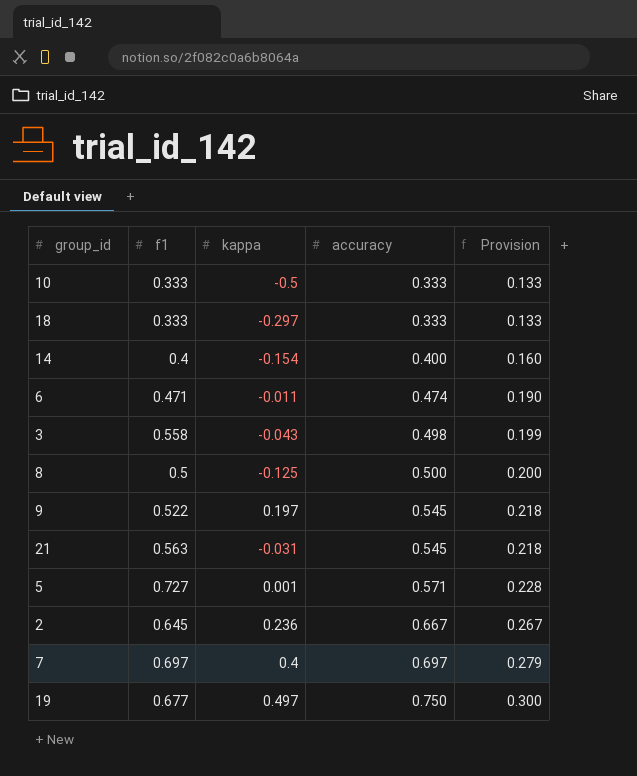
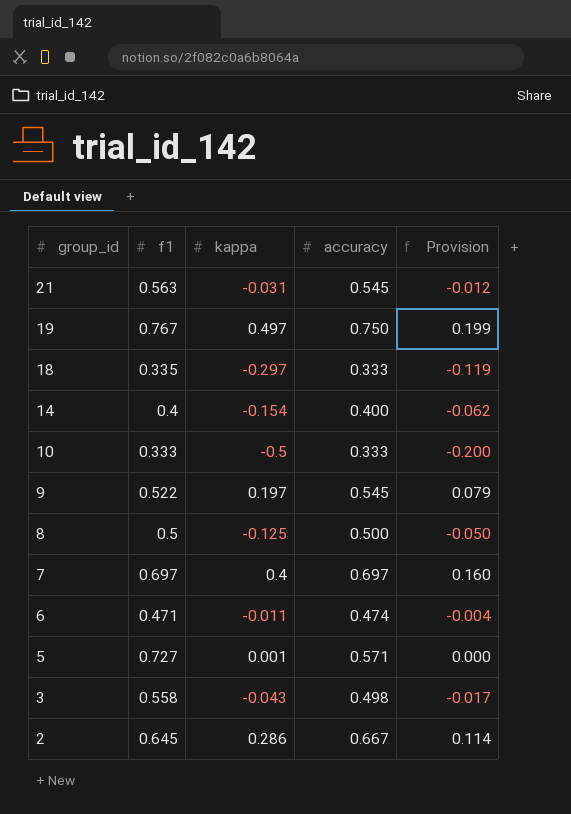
row order: accuracy ascending -> group_id descending
column Provision | formula: [accuracy] * 0.4 -> [kappa] * 0.4
19 | f1: 0.677 -> 0.767
18 | f1: 0.333 -> 0.335
2 | kappa: 0.236 -> 0.286

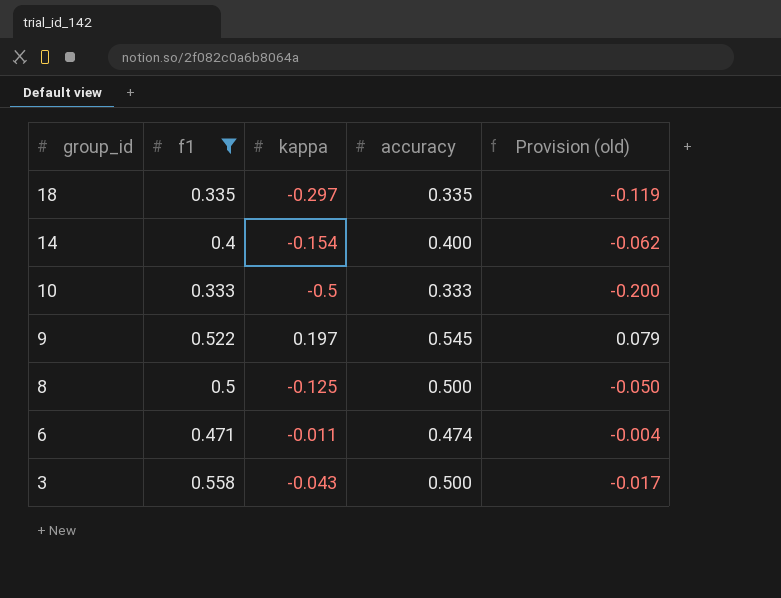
filter: none -> f1 <= 0.558
column name: Provision -> Provision (old)
18 | accuracy: 0.333 -> 0.335
3 | accuracy: 0.498 -> 0.500

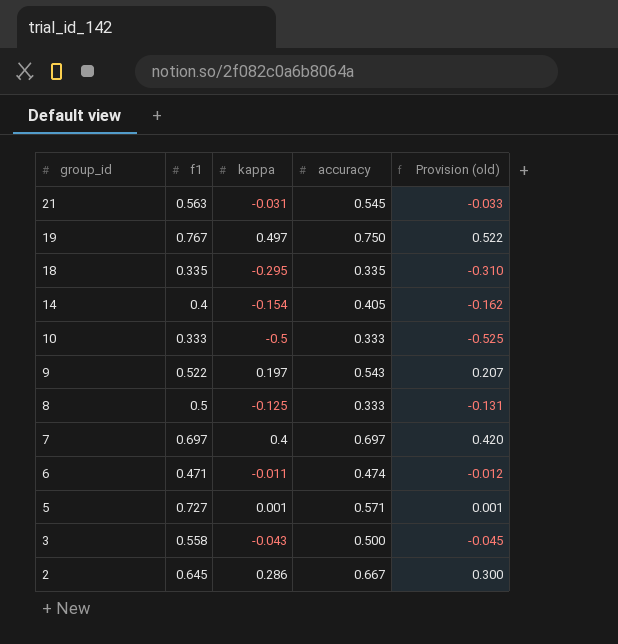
filter: f1 <= 0.558 -> none
column Provision (old) | formula: [kappa] * 0.4 -> [kappa] * 1.05
18 | kappa: -0.297 -> -0.295
14 | accuracy: 0.400 -> 0.405
9 | accuracy: 0.545 -> 0.543
8 | accuracy: 0.500 -> 0.333

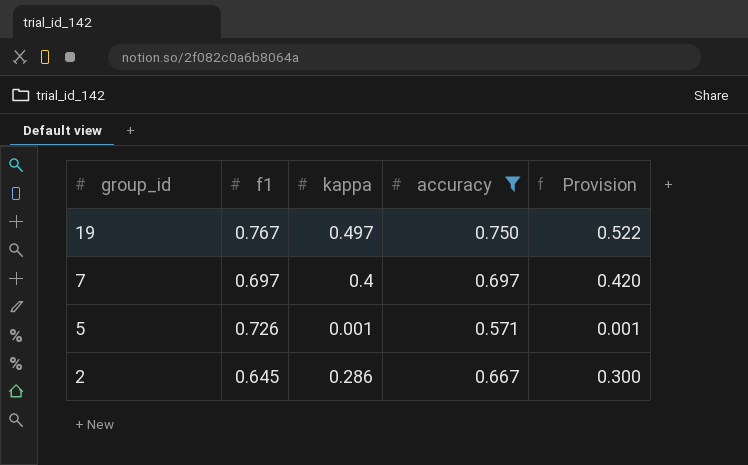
filter: none -> accuracy >= 0.571
column name: Provision (old) -> Provision
5 | f1: 0.727 -> 0.726

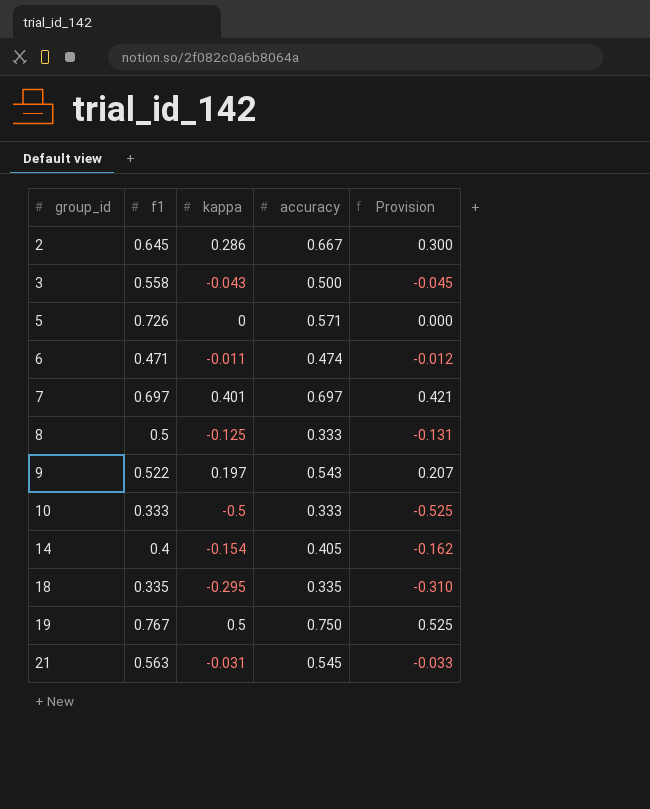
filter: accuracy >= 0.571 -> none
row order: group_id descending -> group_id ascending
5 | kappa: 0.001 -> 0
5 | Provision: 0.001 -> 0.000
7 | kappa: 0.4 -> 0.401
7 | Provision: 0.420 -> 0.421
19 | kappa: 0.497 -> 0.5
19 | Provision: 0.522 -> 0.525

